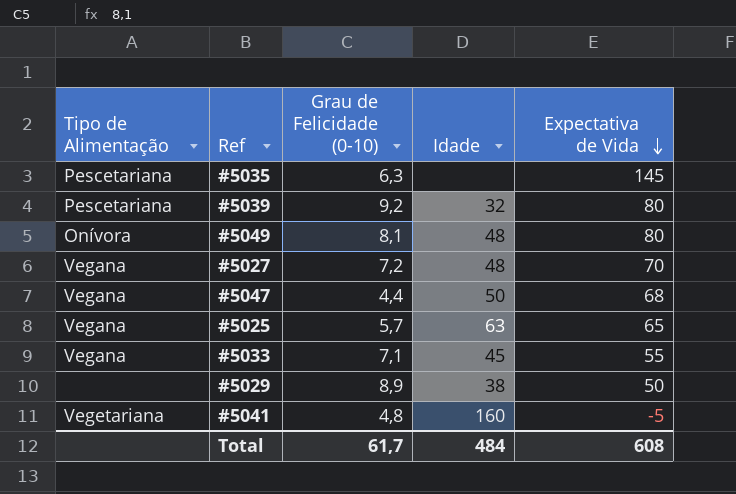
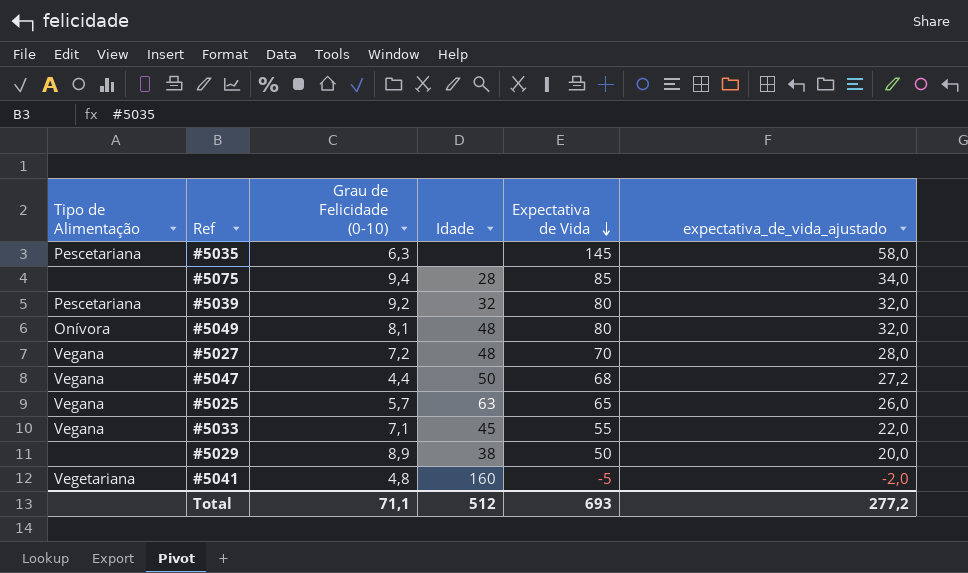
column expectativa_de_vida_ajustado | formula: none -> [Expectativa de Vida] * 0,4
row #5075: none -> none | 9,4 | 28 | 85 | 34,0
Total | Grau de Felicidade (0-10): 61,7 -> 71,1
Total | Idade: 484 -> 512
Total | Expectativa de Vida: 608 -> 693

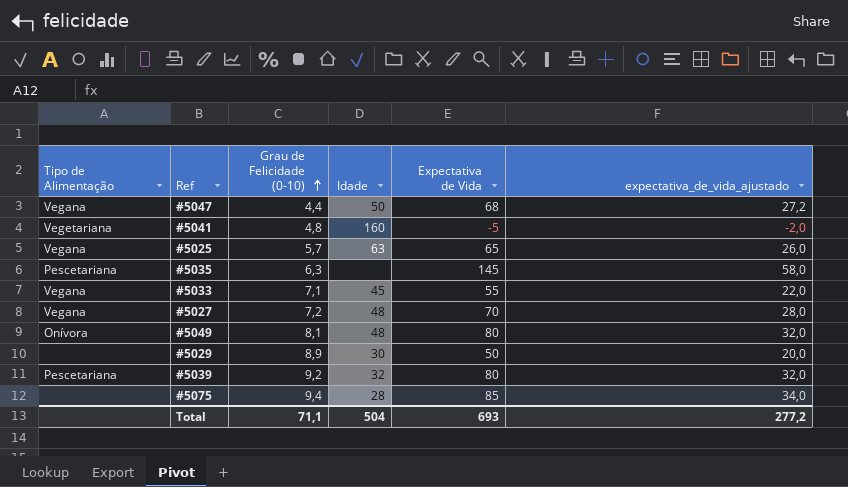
row order: Expectativa de Vida descending -> Grau de Felicidade (0-10) ascending
#5029 | Idade: 38 -> 30
Total | Idade: 512 -> 504

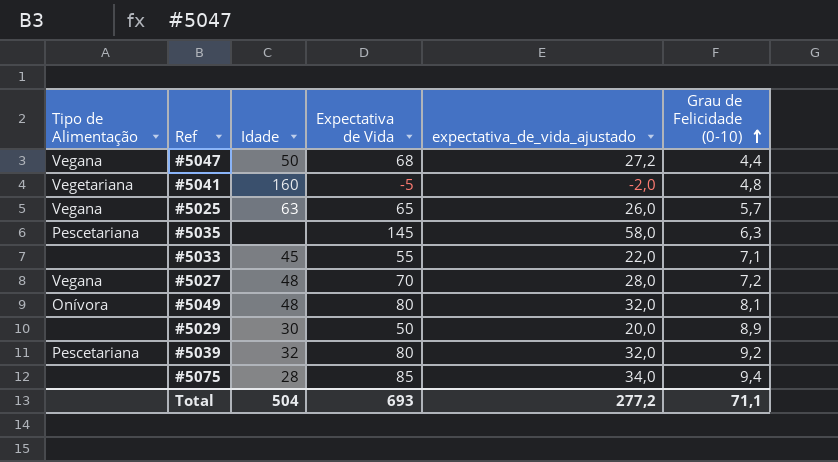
column Grau de Felicidade (0-10) | position: 3 -> 6
#5033 | Tipo de Alimentação: Vegana -> none

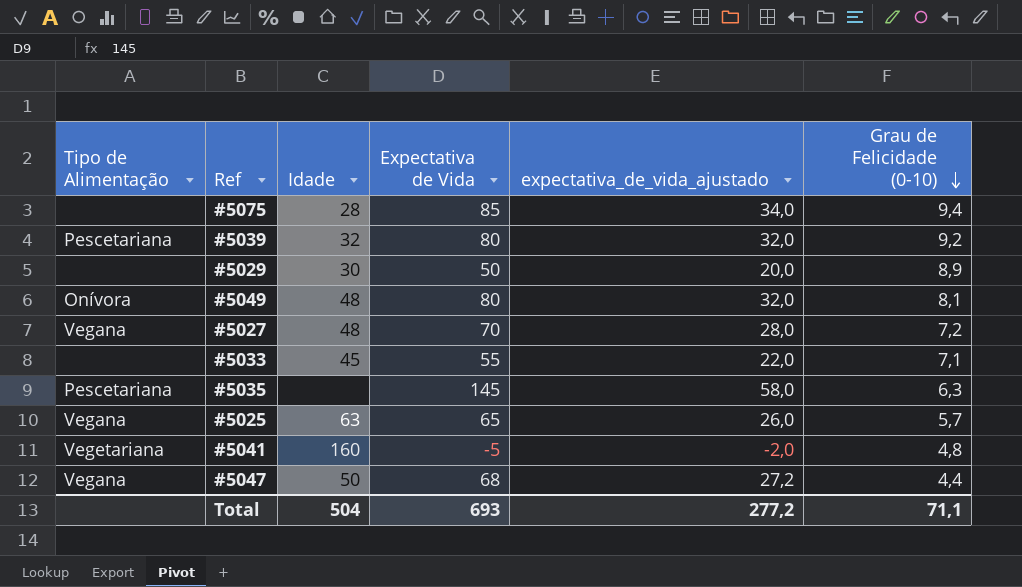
row order: Grau de Felicidade (0-10) ascending -> Grau de Felicidade (0-10) descending

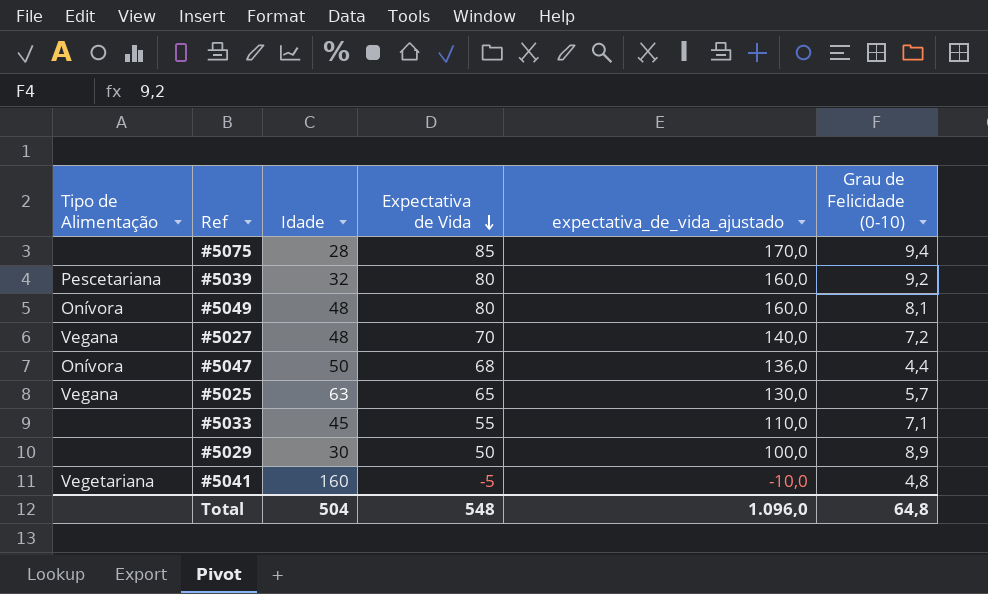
row order: Grau de Felicidade (0-10) descending -> Expectativa de Vida descending
column expectativa_de_vida_ajustado | formula: [Expectativa de Vida] * 0,4 -> [Expectativa de Vida] * 2
row #5035: Pescetariana | none | 145 | 58,0 | 6,3 -> none
#5047 | Tipo de Alimentação: Vegana -> Onívora
Total | Expectativa de Vida: 693 -> 548
Total | expectativa_de_vida_ajustado: 277,2 -> 1.096,0
Total | Grau de Felicidade (0-10): 71,1 -> 64,8

